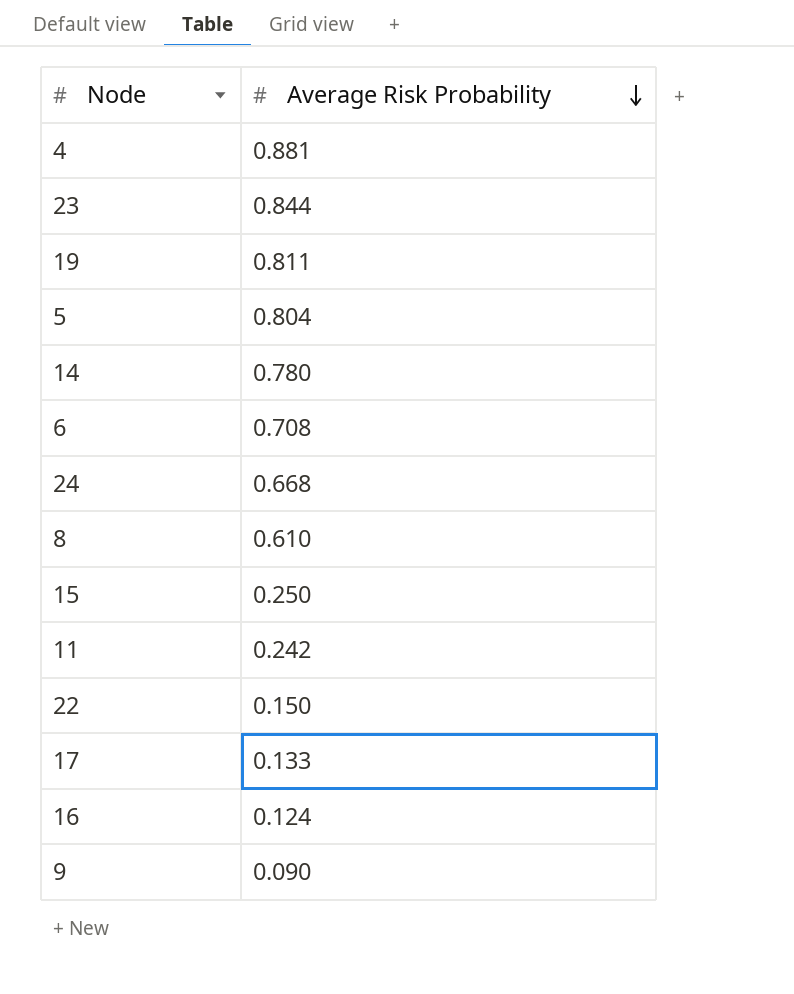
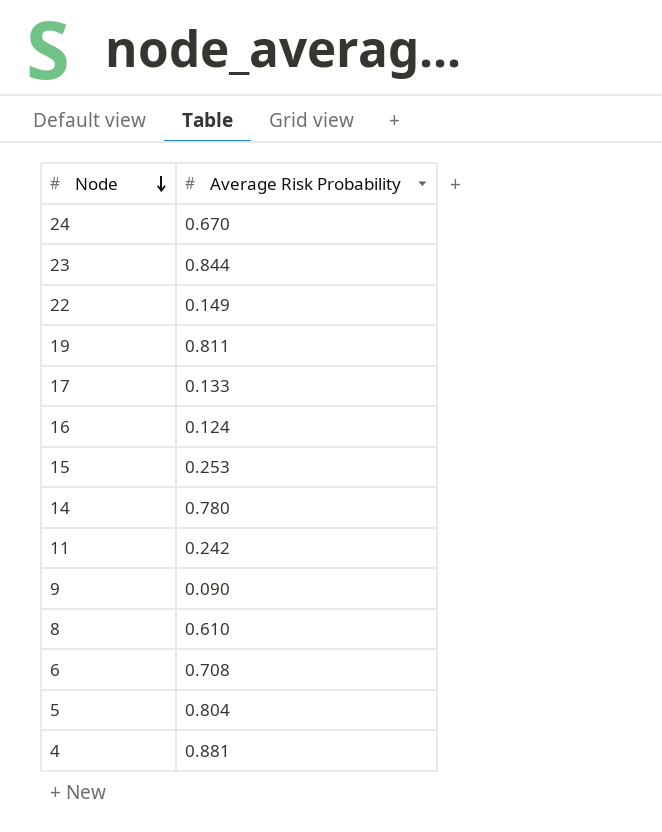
row order: Average Risk Probability descending -> Node descending
24 | Average Risk Probability: 0.668 -> 0.670
22 | Average Risk Probability: 0.150 -> 0.149
15 | Average Risk Probability: 0.250 -> 0.253

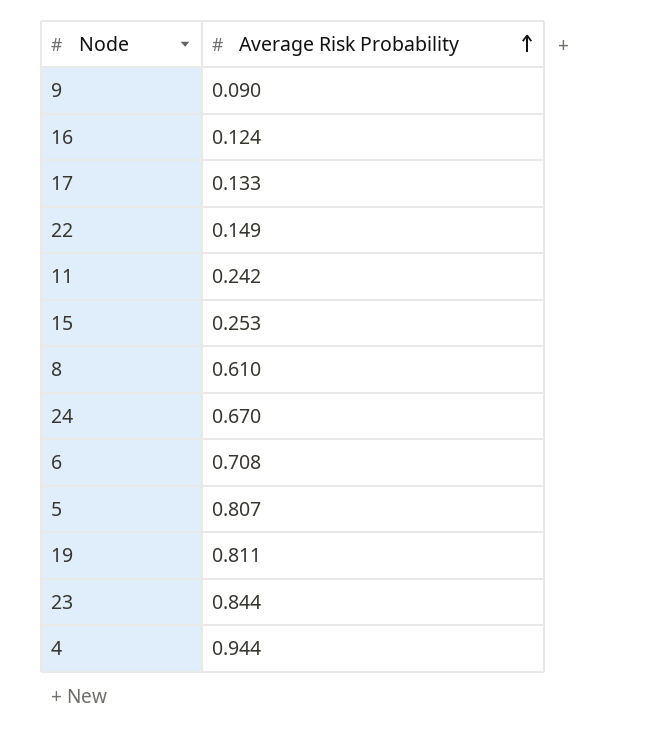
row order: Node descending -> Average Risk Probability ascending
row 14: 0.780 -> none
5 | Average Risk Probability: 0.804 -> 0.807
4 | Average Risk Probability: 0.881 -> 0.944

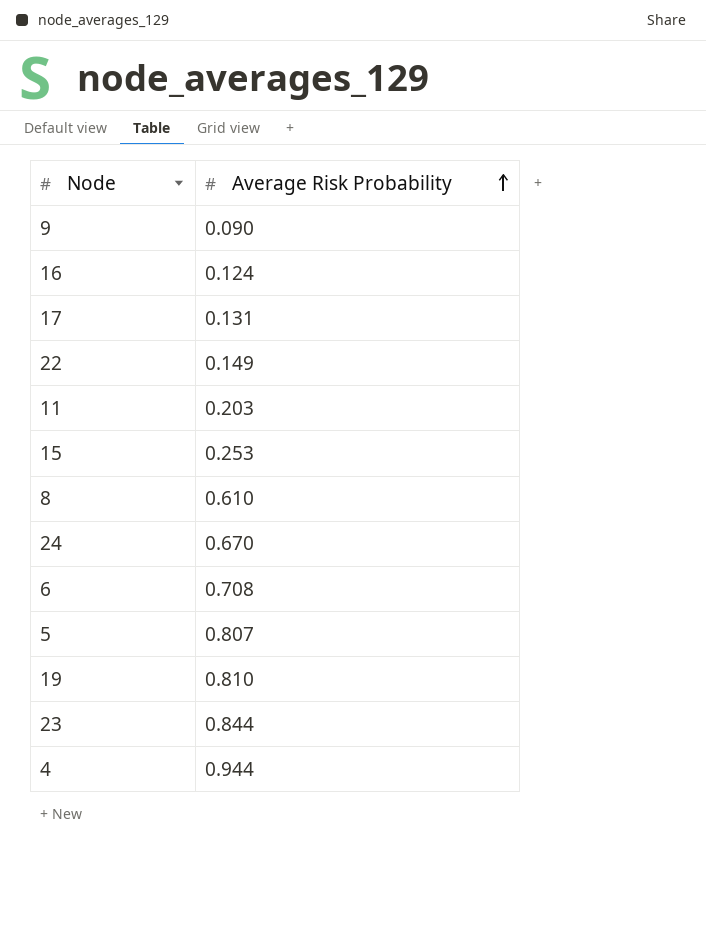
17 | Average Risk Probability: 0.133 -> 0.131
11 | Average Risk Probability: 0.242 -> 0.203
19 | Average Risk Probability: 0.811 -> 0.810

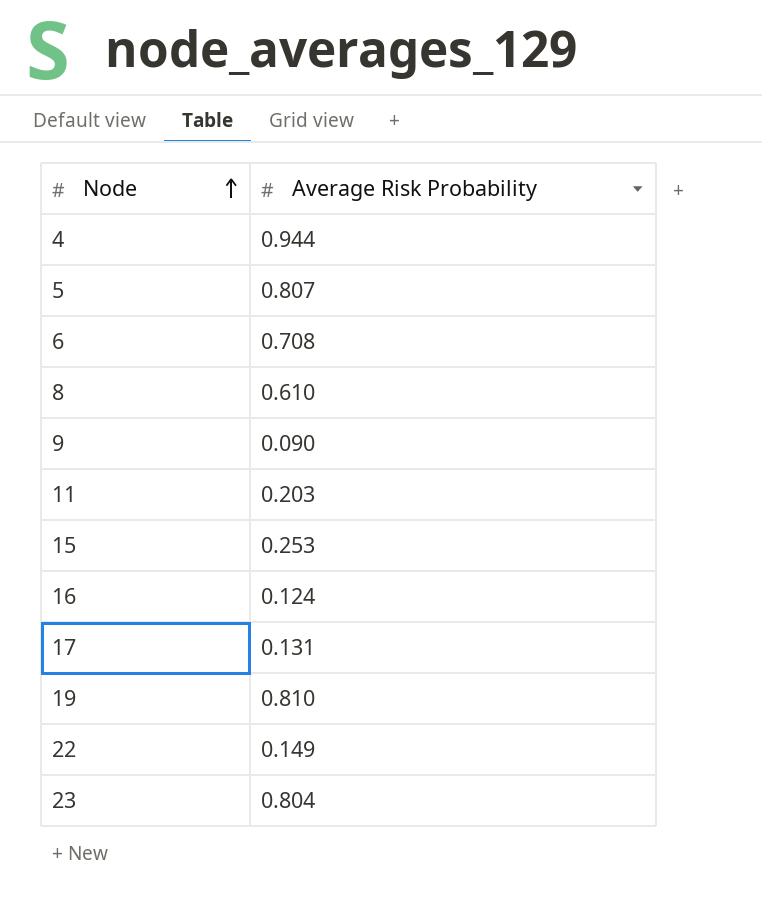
row order: Average Risk Probability ascending -> Node ascending
row 24: 0.670 -> none
23 | Average Risk Probability: 0.844 -> 0.804

